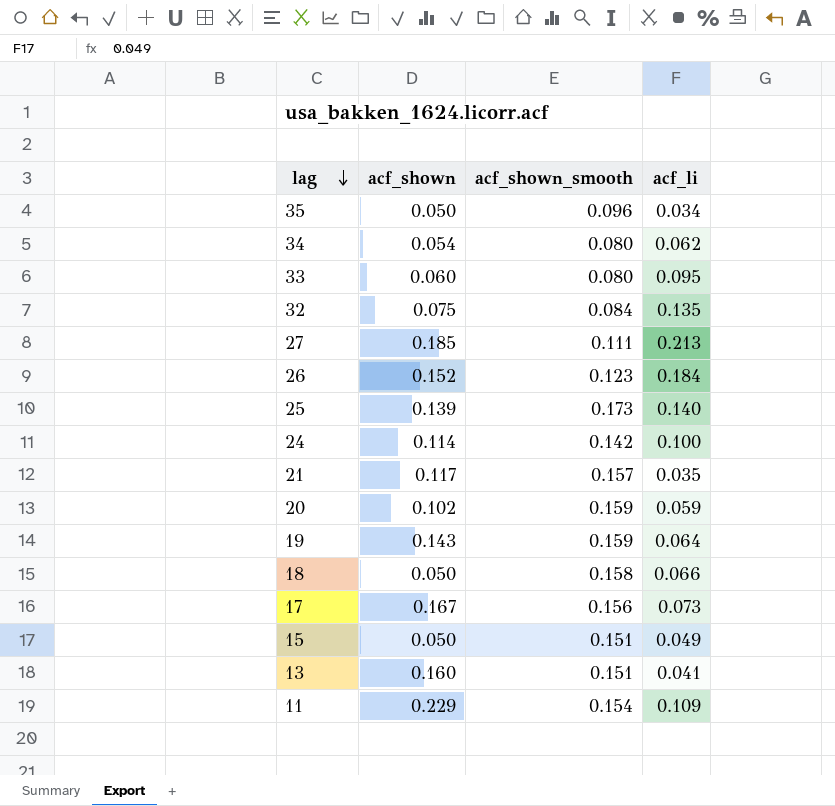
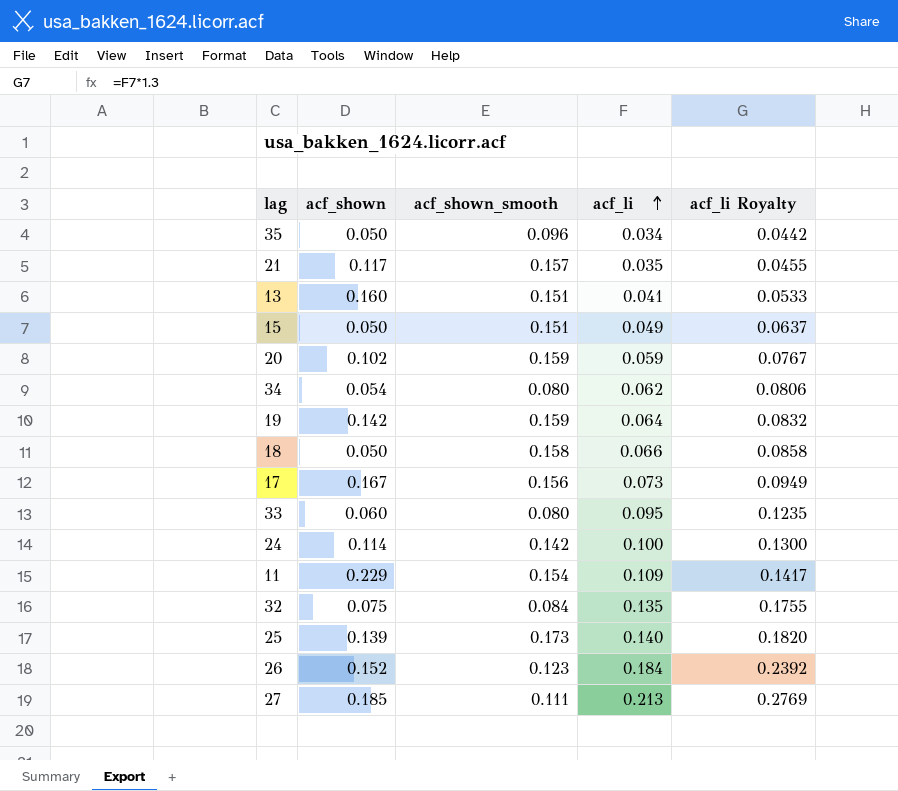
row order: lag descending -> acf_li ascending
column acf_li Royalty | formula: none -> [acf_li] * 1.3
19 | acf_shown: 0.143 -> 0.142

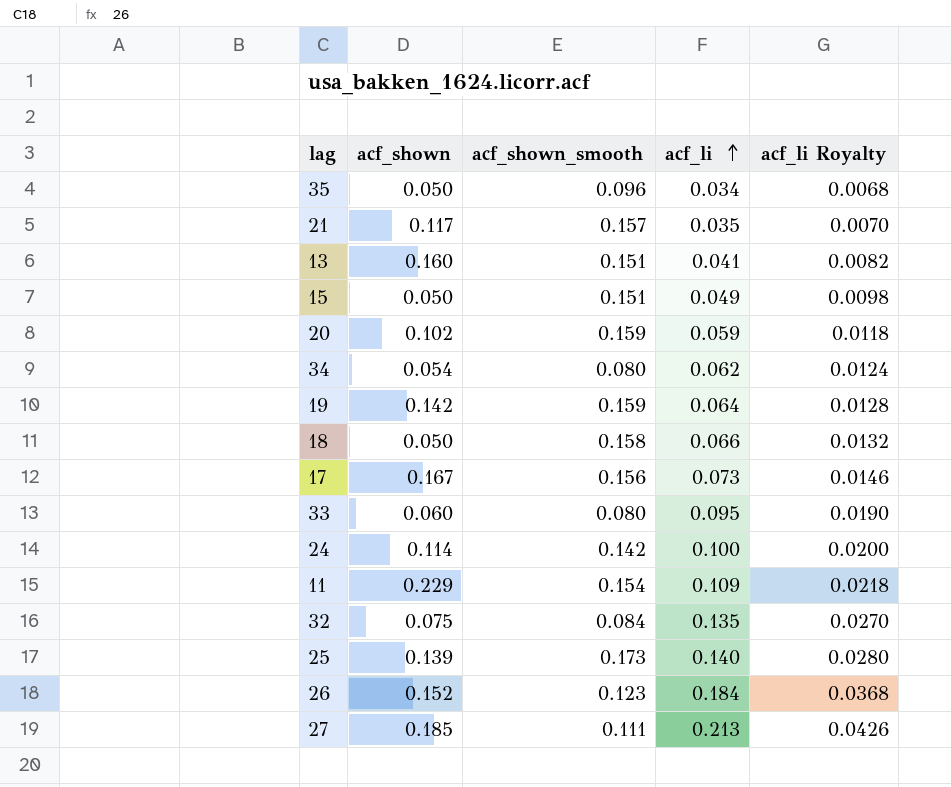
column acf_li Royalty | formula: [acf_li] * 1.3 -> [acf_li] * 0.2

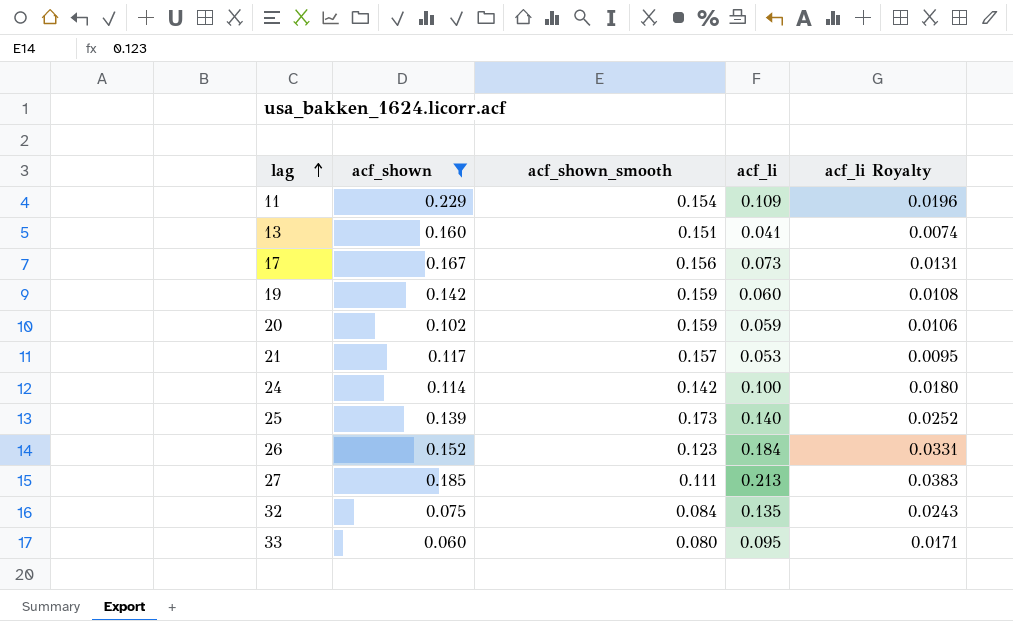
filter: none -> acf_shown >= 0.060
row order: acf_li ascending -> lag ascending
column acf_li Royalty | formula: [acf_li] * 0.2 -> [acf_li] * 0.18
19 | acf_li: 0.064 -> 0.060
21 | acf_li: 0.035 -> 0.053

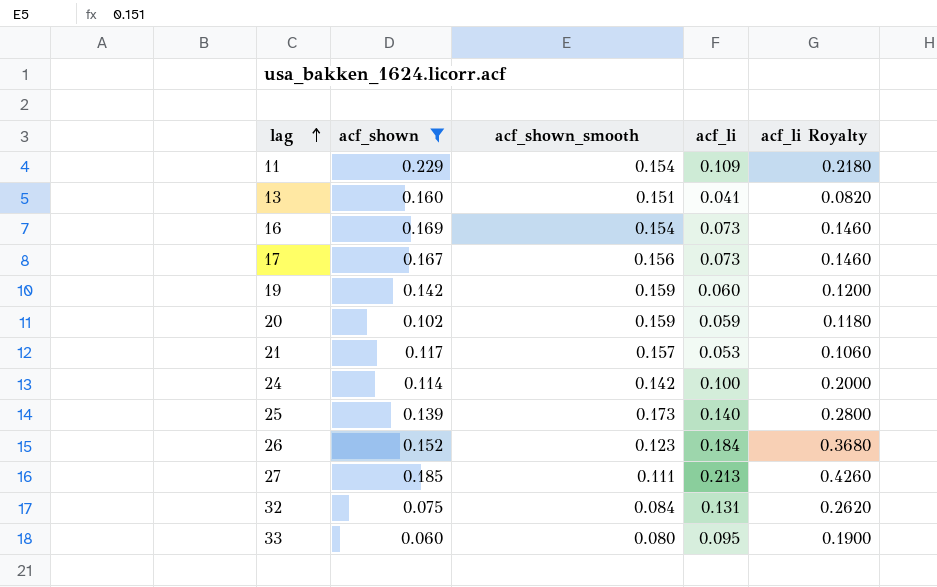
column acf_li Royalty | formula: [acf_li] * 0.18 -> [acf_li] * 2
row 16: none -> 0.169 | 0.154 | 0.073 | 0.1460
32 | acf_li: 0.135 -> 0.131

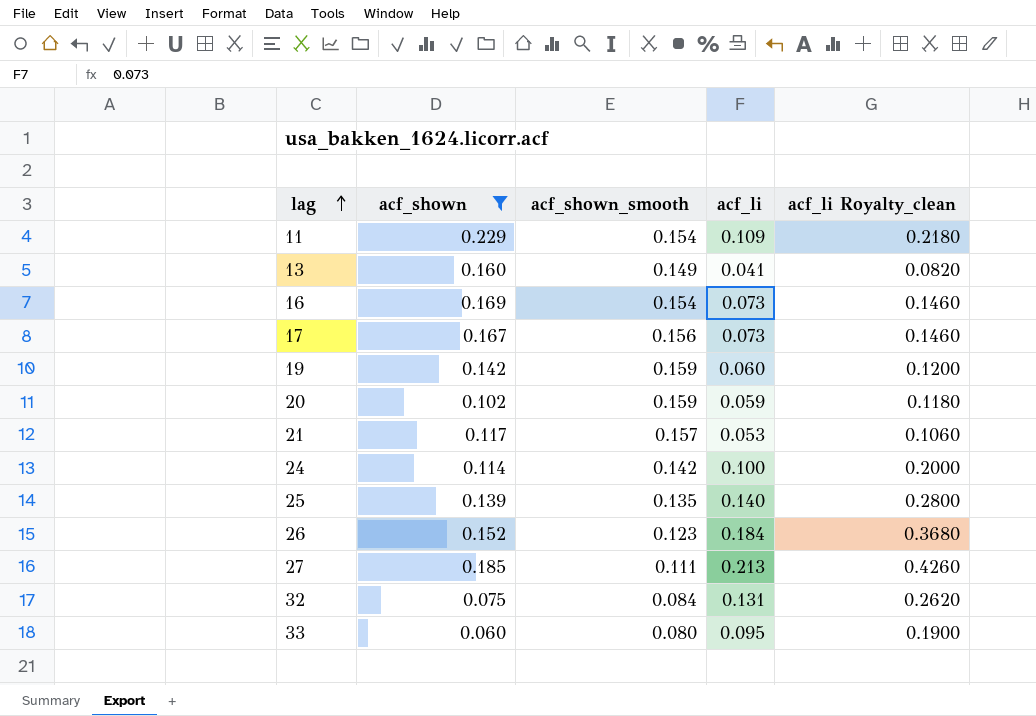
column name: acf_li Royalty -> acf_li Royalty_clean
13 | acf_shown_smooth: 0.151 -> 0.149
25 | acf_shown_smooth: 0.173 -> 0.135

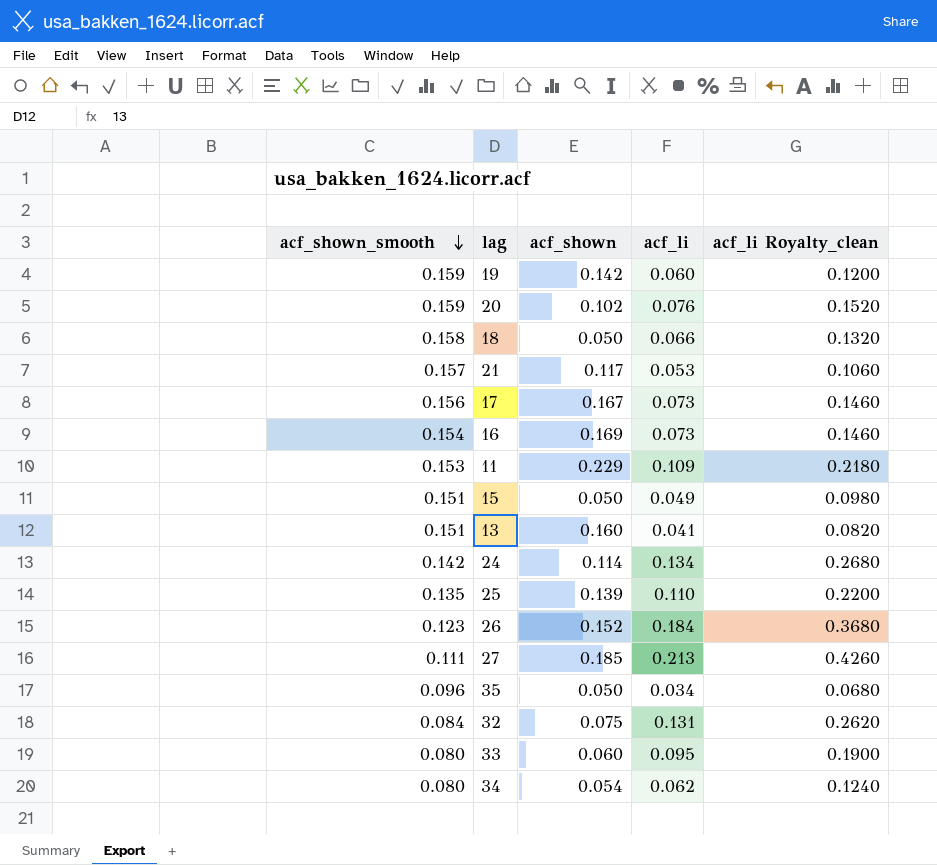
filter: acf_shown >= 0.060 -> none
row order: lag ascending -> acf_shown_smooth descending
column acf_shown_smooth | position: 3 -> 1
20 | acf_li: 0.059 -> 0.076
20 | acf_li Royalty_clean: 0.1180 -> 0.1520
11 | acf_shown_smooth: 0.154 -> 0.153
13 | acf_shown_smooth: 0.149 -> 0.151
24 | acf_li: 0.100 -> 0.134
24 | acf_li Royalty_clean: 0.2000 -> 0.2680
25 | acf_li: 0.140 -> 0.110
25 | acf_li Royalty_clean: 0.2800 -> 0.2200

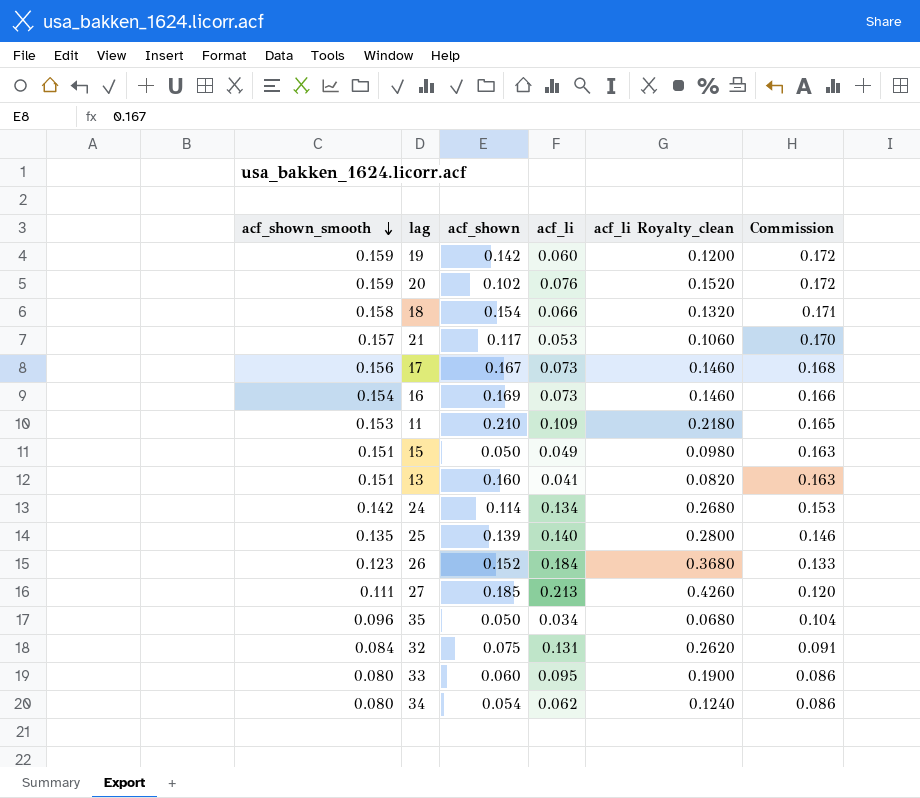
column Commission | formula: none -> [acf_shown_smooth] * 1.08
18 | acf_shown: 0.050 -> 0.154
11 | acf_shown: 0.229 -> 0.210
25 | acf_li: 0.110 -> 0.140
25 | acf_li Royalty_clean: 0.2200 -> 0.2800

